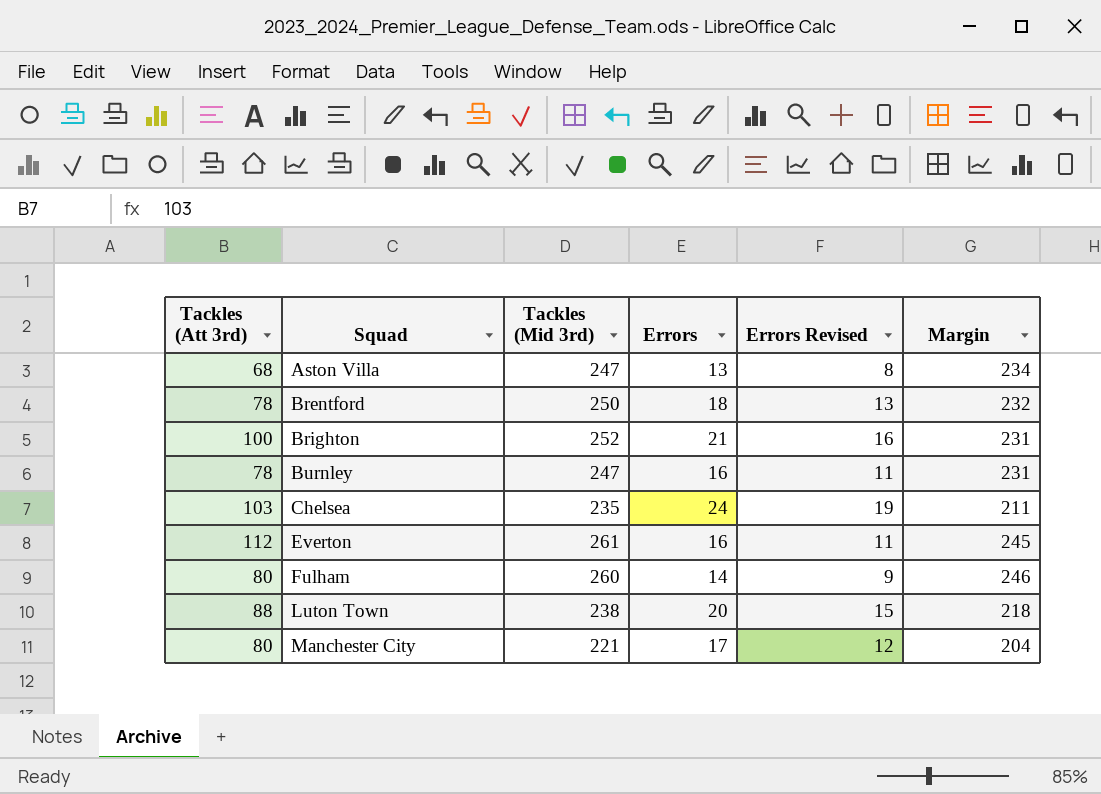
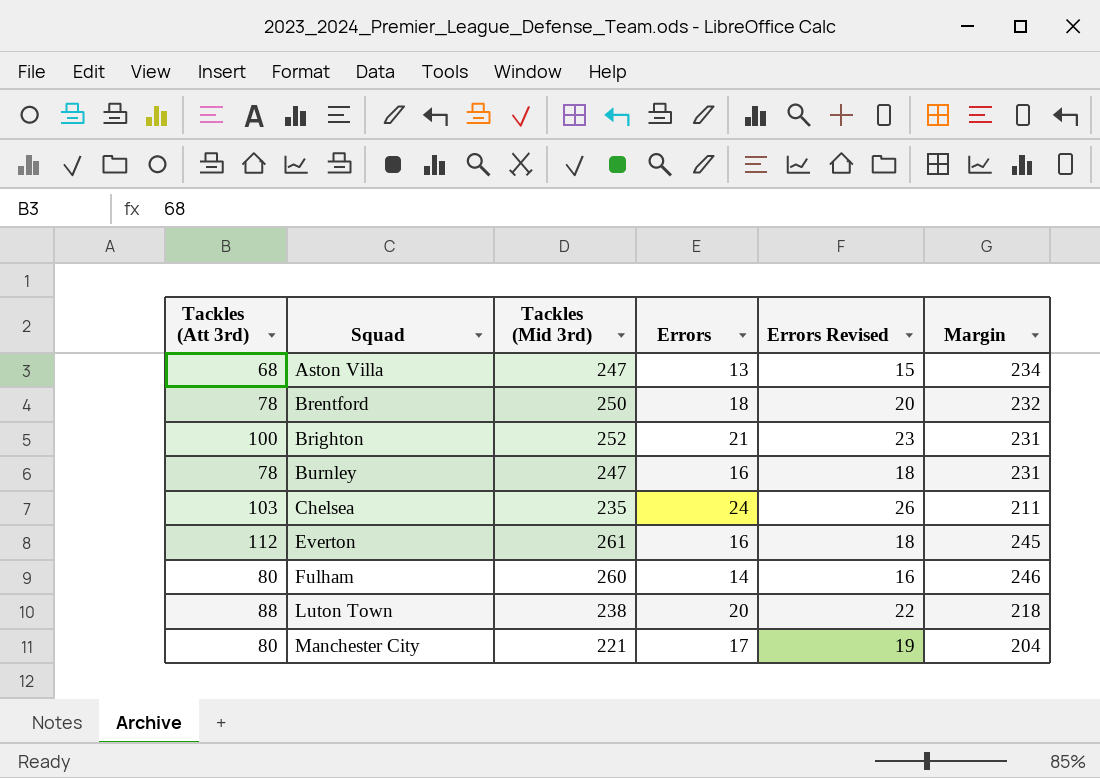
column Errors Revised | formula: [Errors] - 5 -> [Errors] + 2

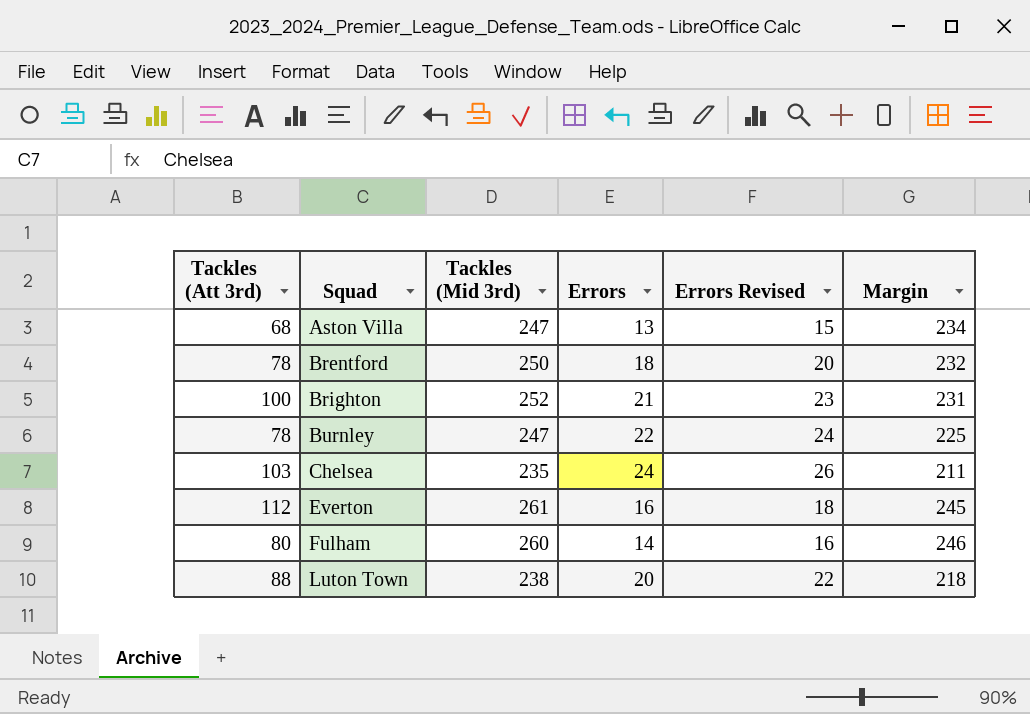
row Manchester City: 80 | 221 | 17 | 19 | 204 -> none
Burnley | Errors: 16 -> 22
Burnley | Errors Revised: 18 -> 24
Burnley | Margin: 231 -> 225

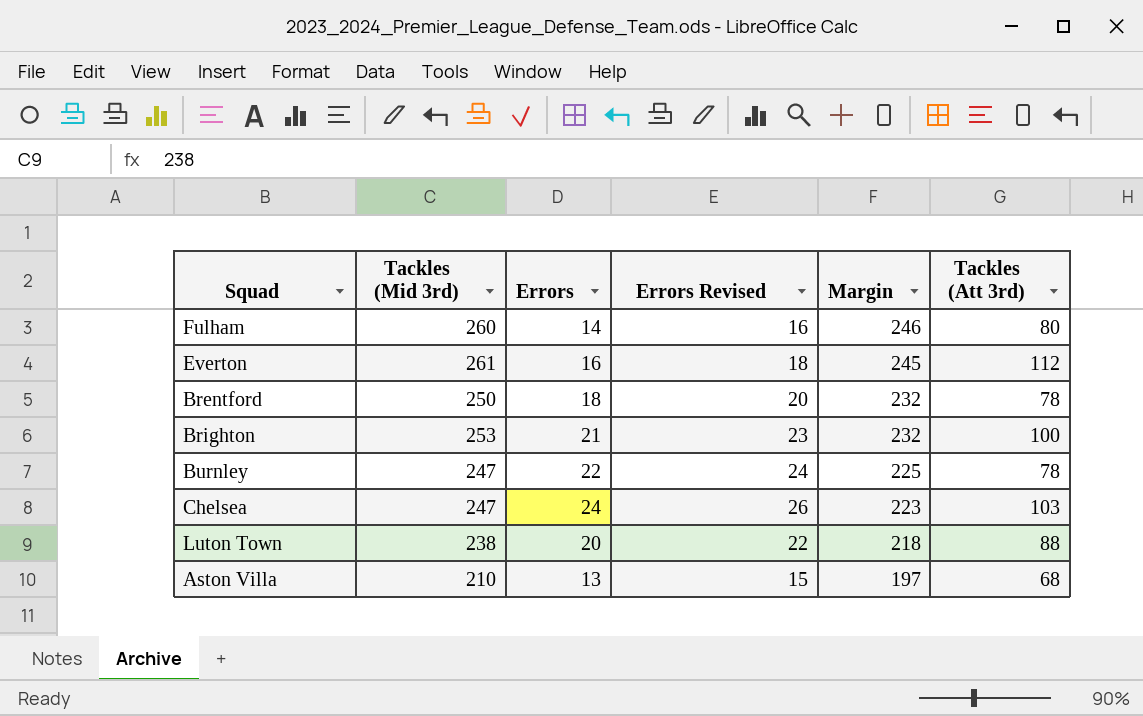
row order: Squad ascending -> Margin descending
column Tackles (Att 3rd) | position: 1 -> 6
Brighton | Tackles (Mid 3rd): 252 -> 253
Brighton | Margin: 231 -> 232
Chelsea | Tackles (Mid 3rd): 235 -> 247
Chelsea | Margin: 211 -> 223
Aston Villa | Tackles (Mid 3rd): 247 -> 210
Aston Villa | Margin: 234 -> 197

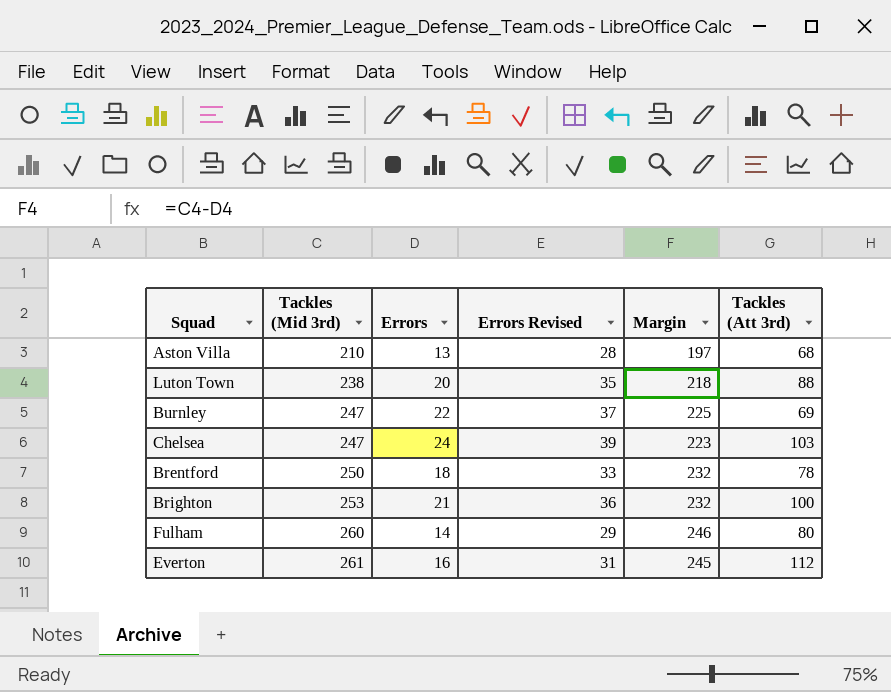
row order: Margin descending -> Tackles (Mid 3rd) ascending
column Errors Revised | formula: [Errors] + 2 -> [Errors] + 15
Burnley | Tackles (Att 3rd): 78 -> 69

